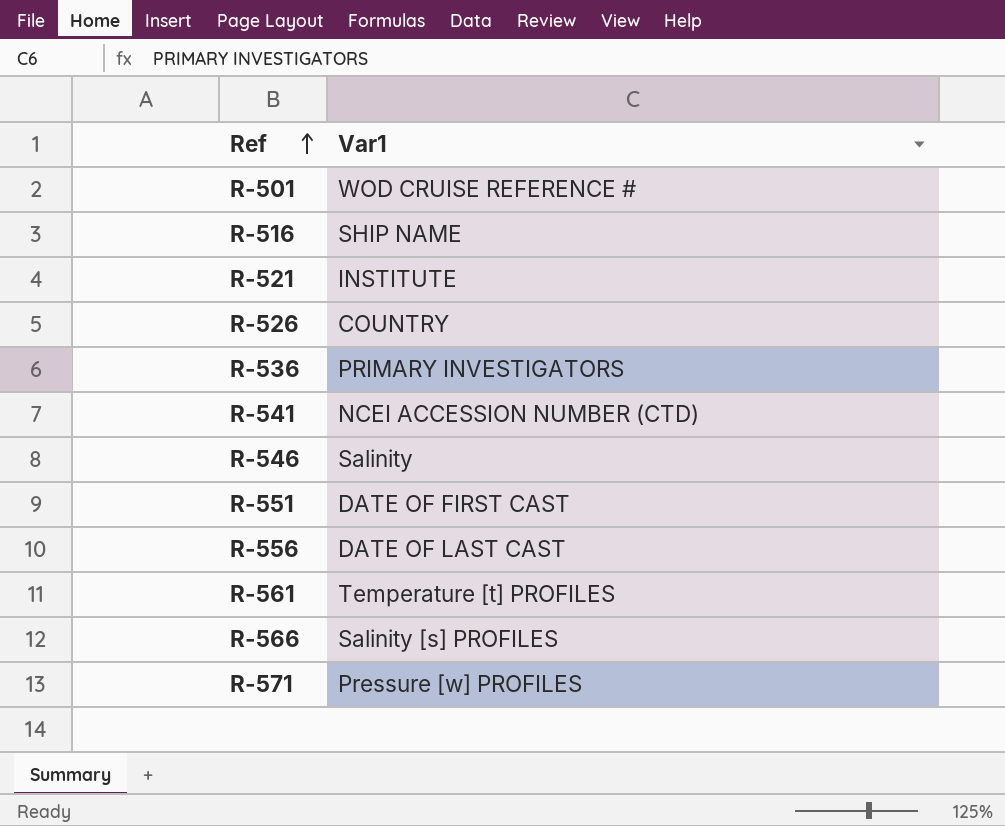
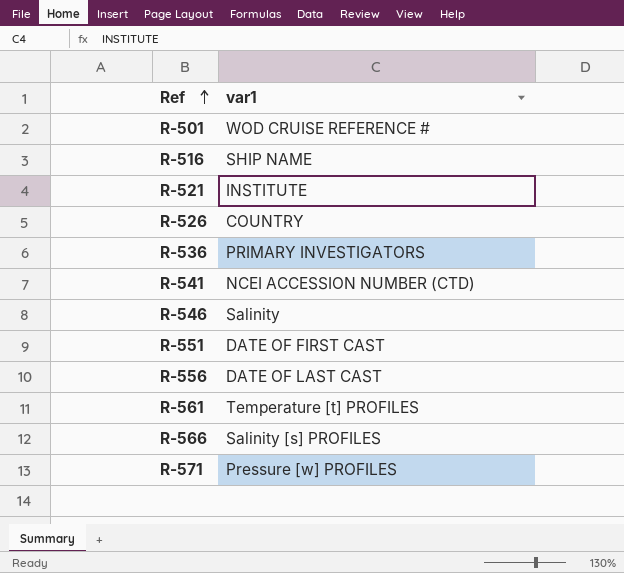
column name: Var1 -> var1

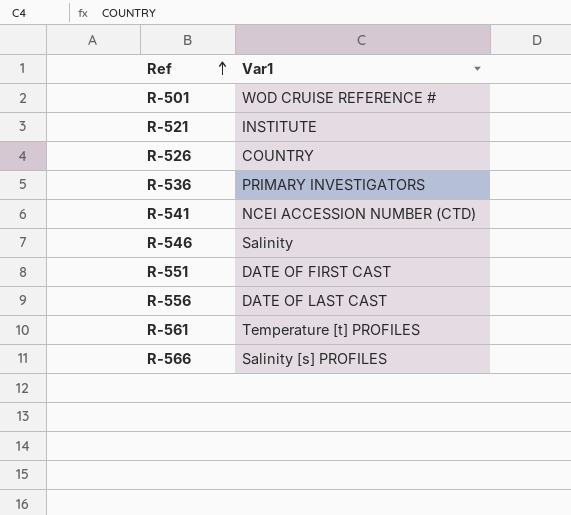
column name: var1 -> Var1
row R-516: SHIP NAME -> none
row R-571: Pressure [w] PROFILES -> none

